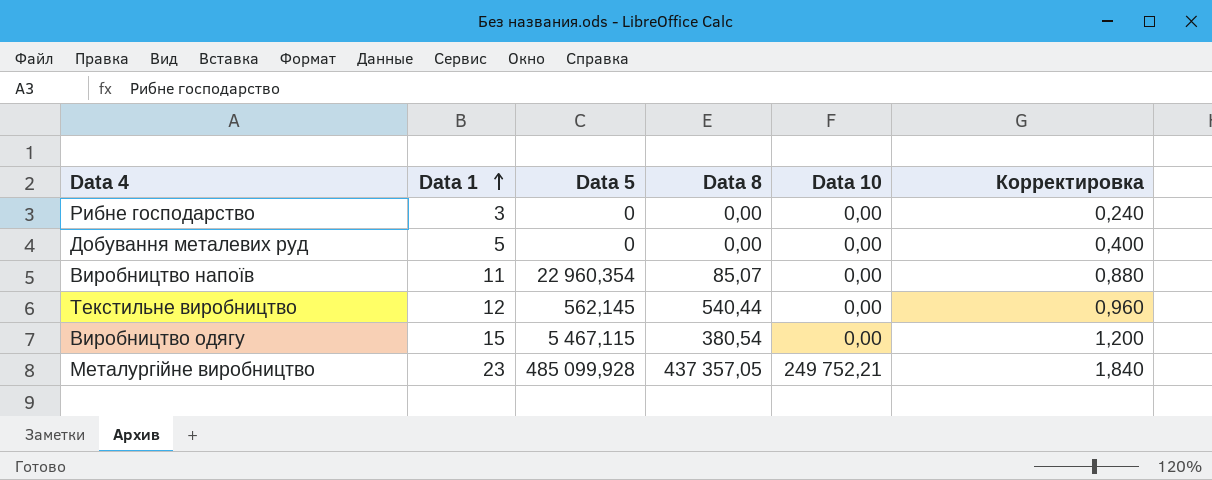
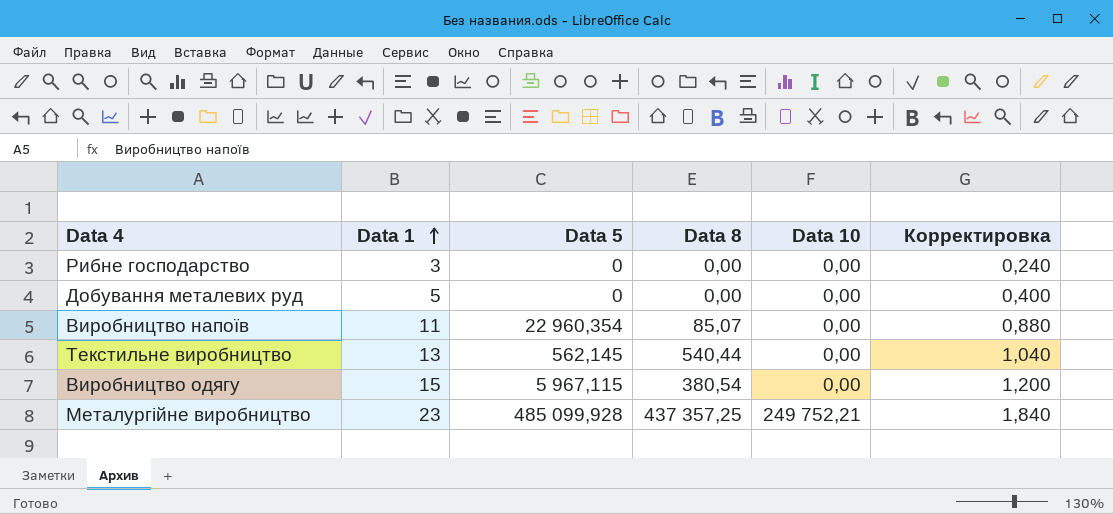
Текстильне виробництво | Data 1: 12 -> 13
Текстильне виробництво | Корректировка: 0,960 -> 1,040
Виробництво одягу | Data 5: 5 467,115 -> 5 967,115
Металургійне виробництво | Data 8: 437 357,05 -> 437 357,25

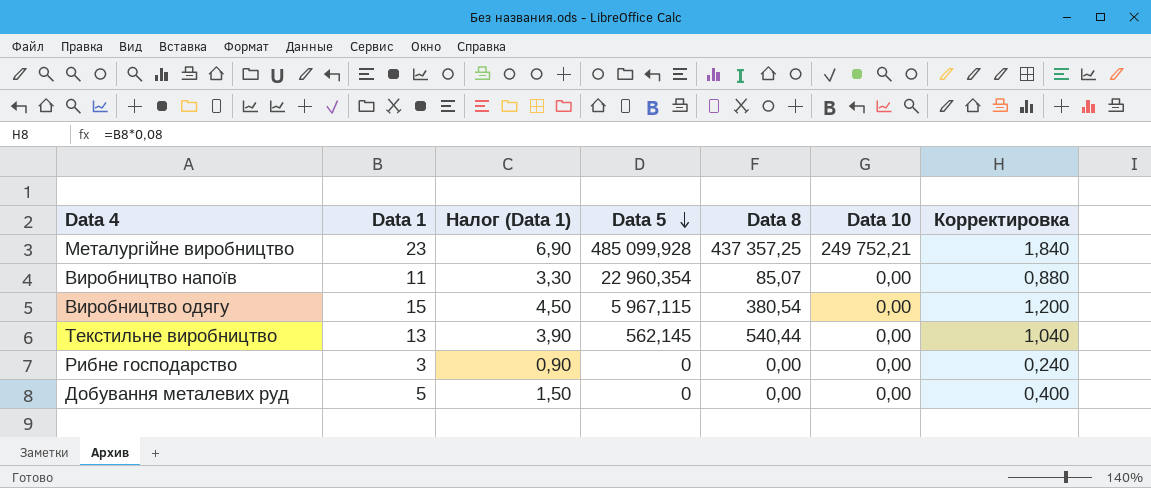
row order: Data 1 ascending -> Data 5 descending
column Налог (Data 1) | formula: none -> [Data 1] * 0,3

